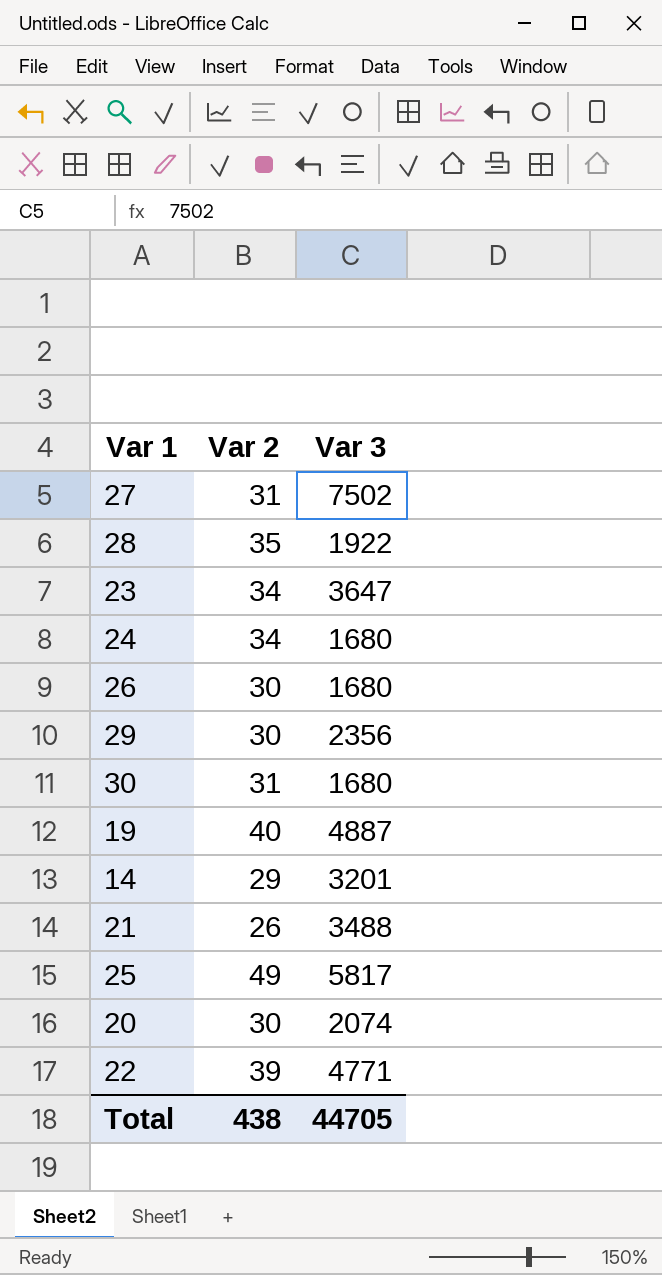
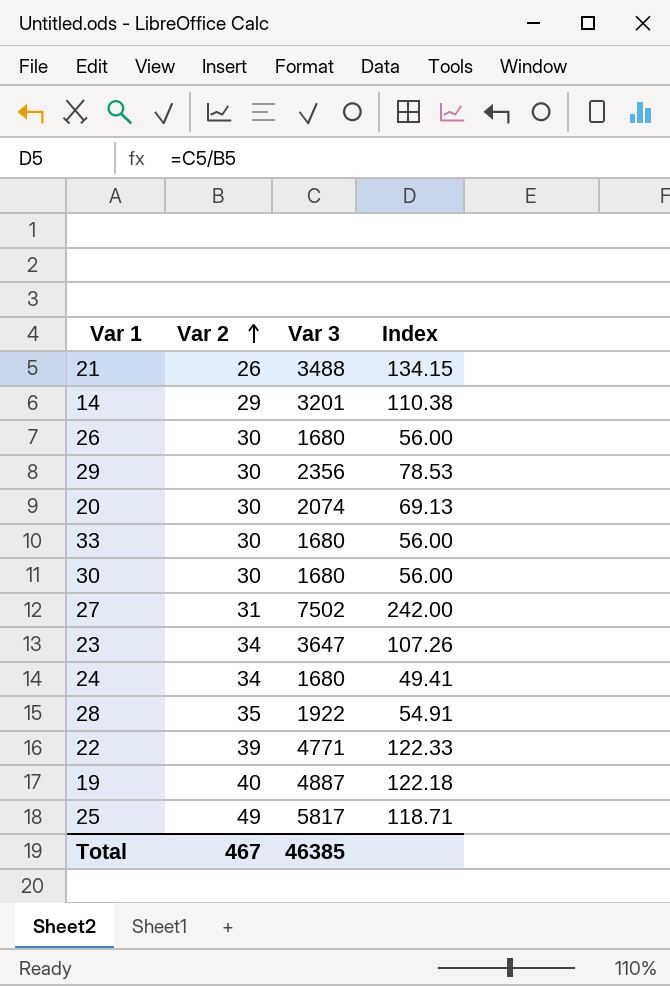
row order: none -> Var 2 ascending
column Index | formula: none -> [Var 3] / [Var 2]
row 33: none -> 30 | 1680 | 56.00
30 | Var 2: 31 -> 30
Total | Var 2: 438 -> 467
Total | Var 3: 44705 -> 46385

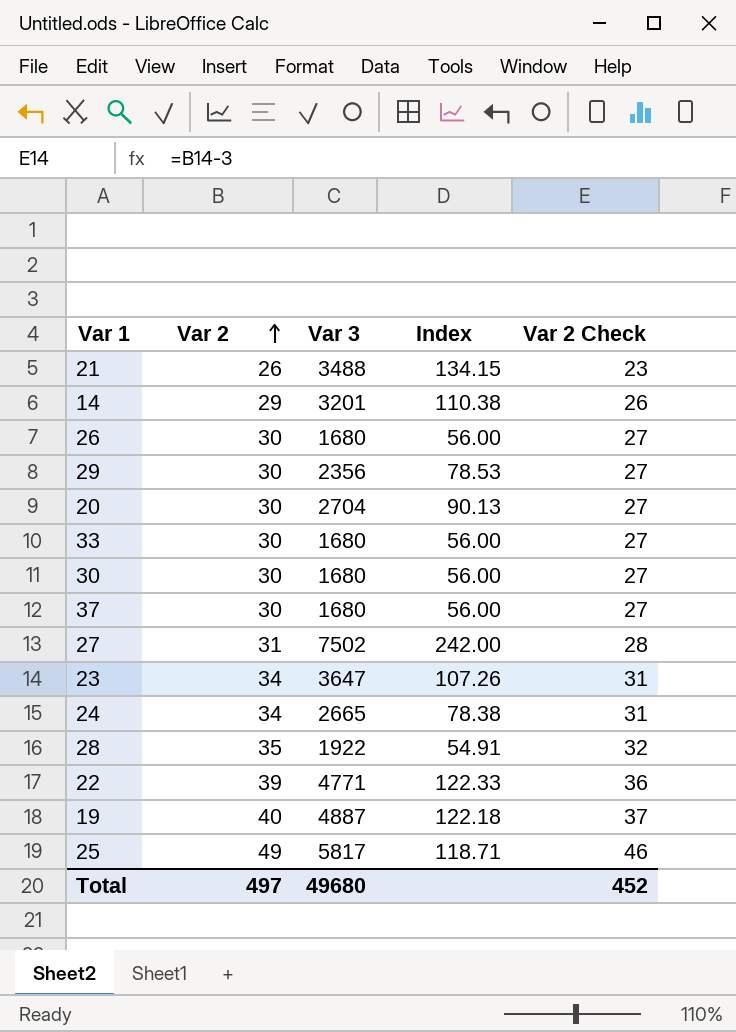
column Var 2 Check | formula: none -> [Var 2] - 3
20 | Var 3: 2074 -> 2704
20 | Index: 69.13 -> 90.13
row 37: none -> 30 | 1680 | 56.00 | 27
24 | Var 3: 1680 -> 2665
24 | Index: 49.41 -> 78.38
Total | Var 2: 467 -> 497
Total | Var 3: 46385 -> 49680

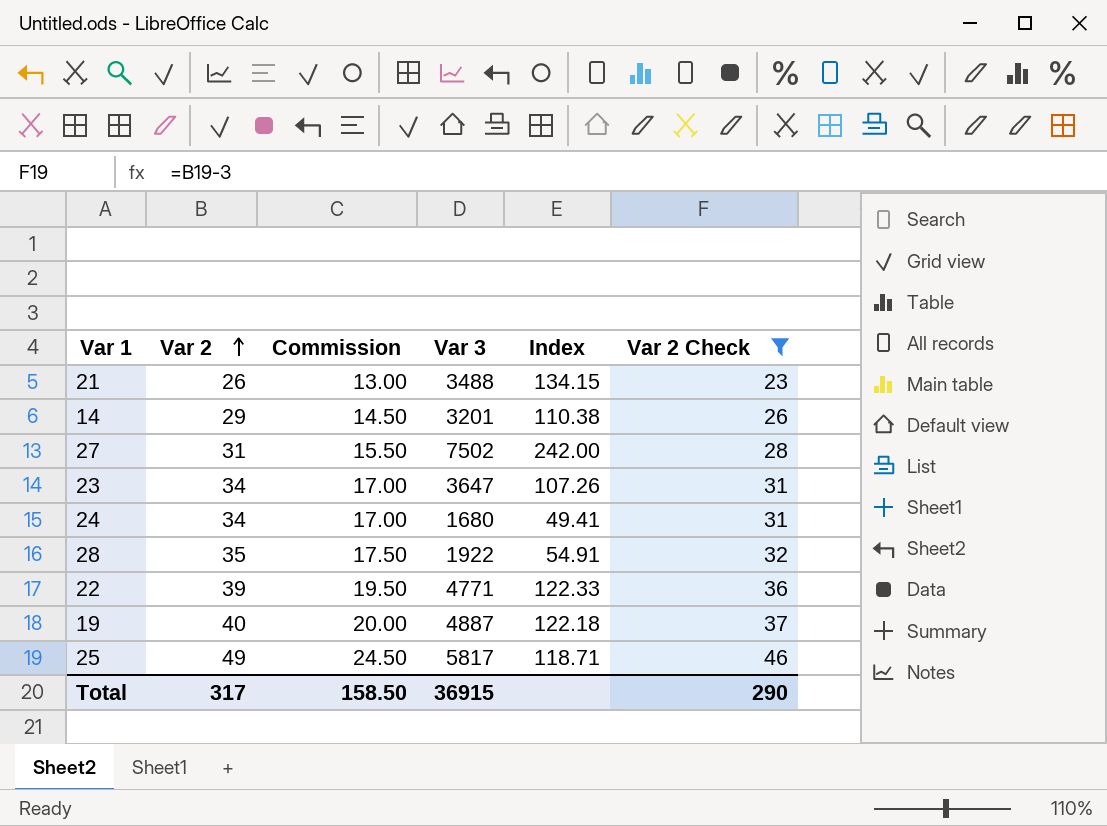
filter: none -> Var 2 Check != 27
column Commission | formula: none -> [Var 2] * 0.5
24 | Var 3: 2665 -> 1680
24 | Index: 78.38 -> 49.41
Total | Var 2: 497 -> 317
Total | Var 3: 49680 -> 36915
Total | Var 2 Check: 452 -> 290

